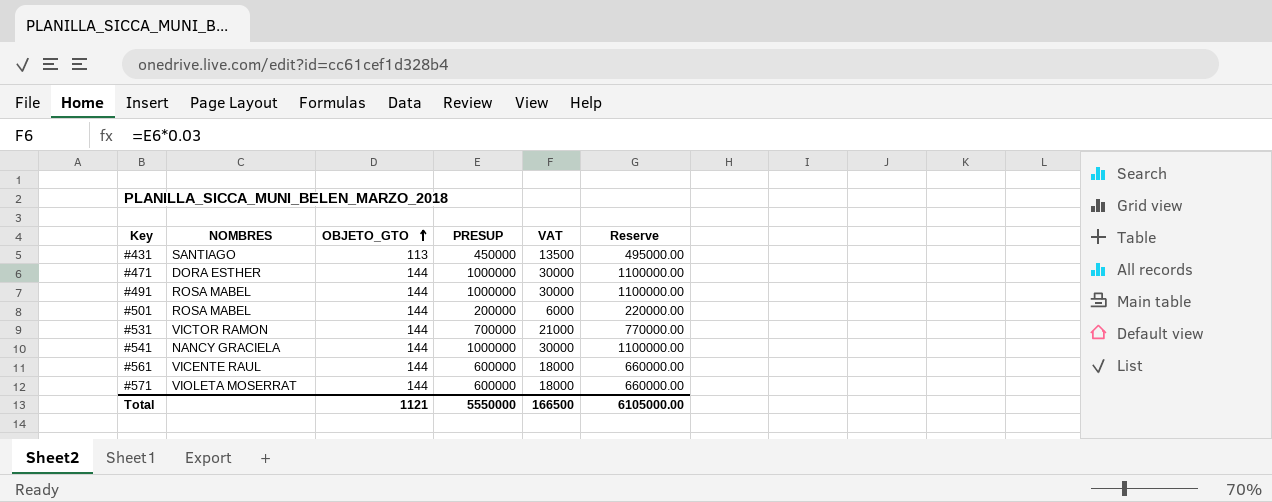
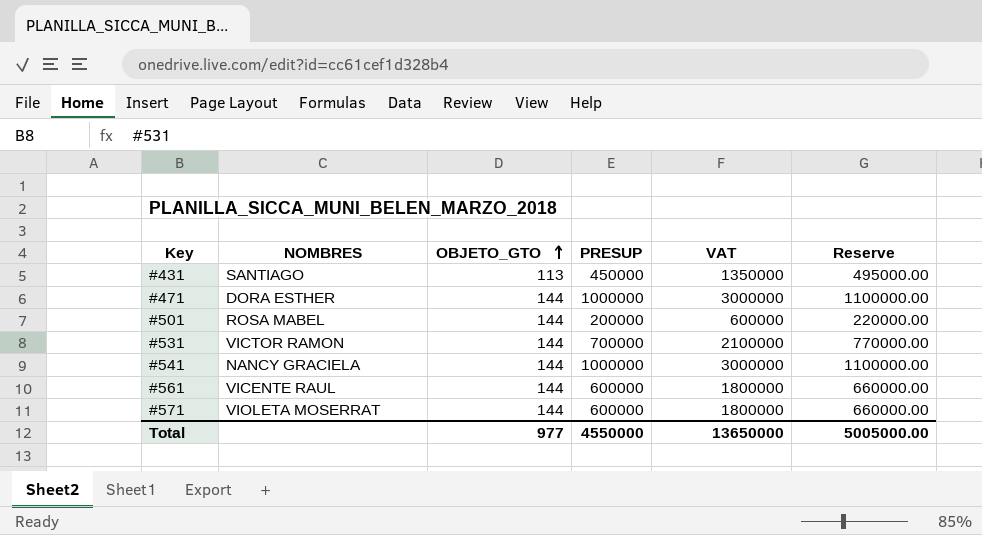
column VAT | formula: [PRESUP] * 0.03 -> [PRESUP] * 3
row #491: ROSA MABEL | 144 | 1000000 | 30000 | 1100000.00 -> none
Total | OBJETO_GTO: 1121 -> 977
Total | PRESUP: 5550000 -> 4550000
Total | VAT: 166500 -> 13650000
Total | Reserve: 6105000.00 -> 5005000.00

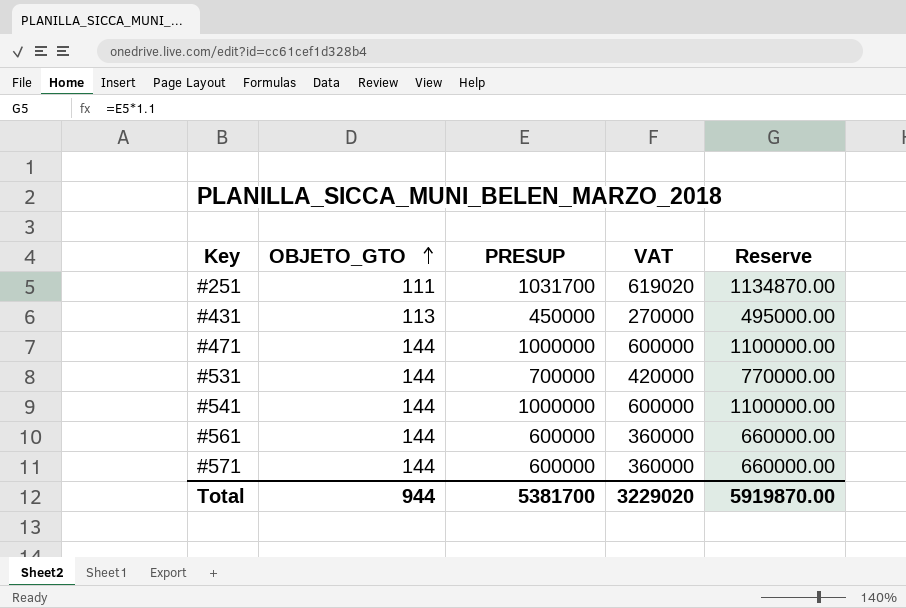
column NOMBRES | position: 2 -> none
column VAT | formula: [PRESUP] * 3 -> [PRESUP] * 0.6
row #501: ROSA MABEL | 144 | 200000 | 600000 | 220000.00 -> none
row #251: none -> 111 | 1031700 | 619020 | 1134870.00
Total | OBJETO_GTO: 977 -> 944
Total | PRESUP: 4550000 -> 5381700
Total | VAT: 13650000 -> 3229020
Total | Reserve: 5005000.00 -> 5919870.00

